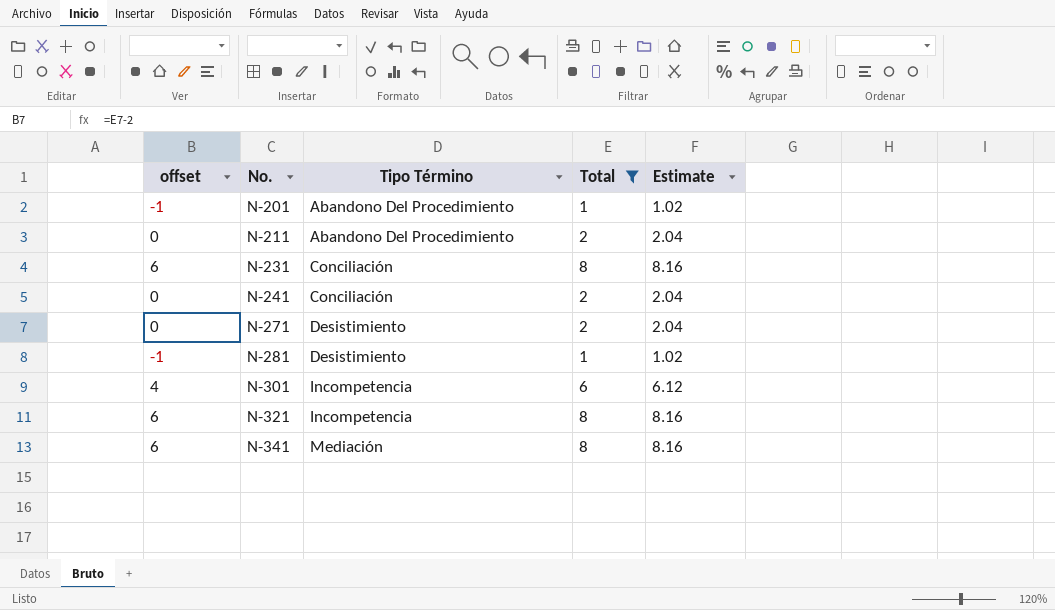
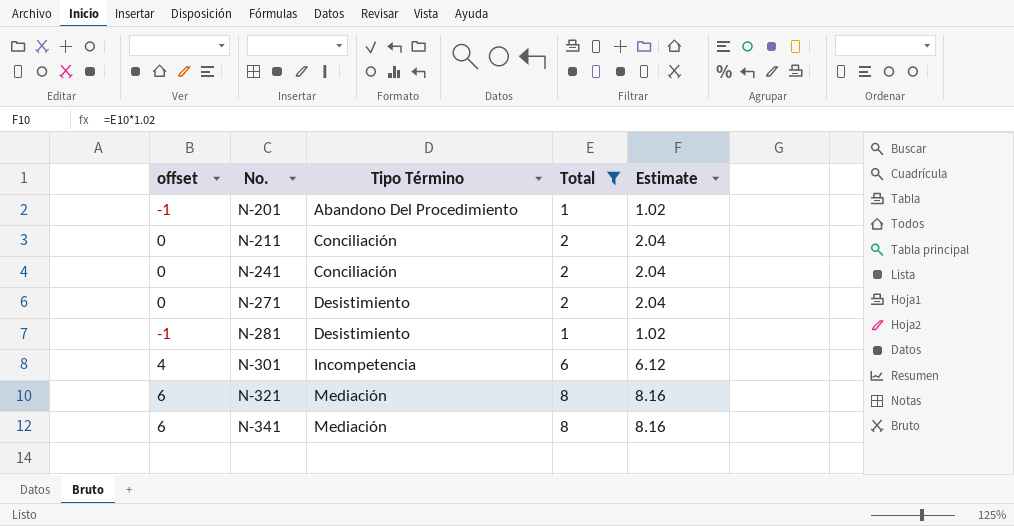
row N-231: 6 | Conciliación | 8 | 8.16 -> none
N-211 | Tipo Término: Abandono Del Procedimiento -> Conciliación
N-321 | Tipo Término: Incompetencia -> Mediación

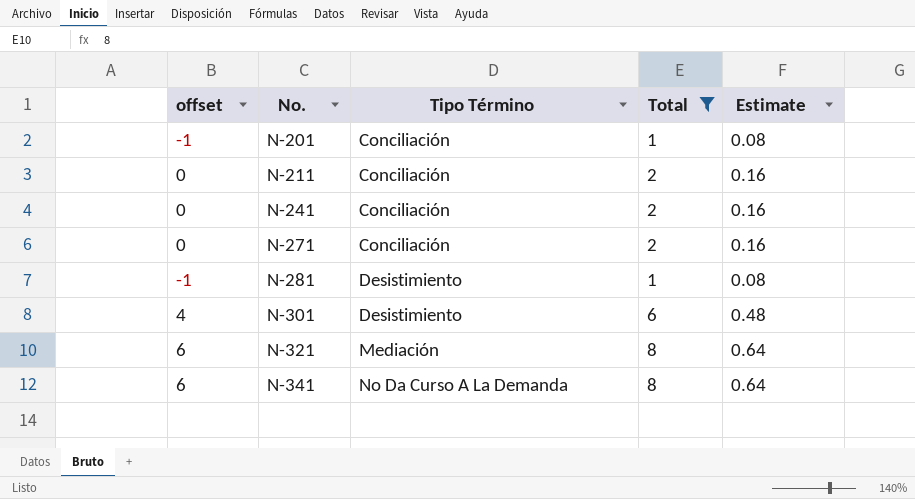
column Estimate | formula: [Total] * 1.02 -> [Total] * 0.08
N-201 | Tipo Término: Abandono Del Procedimiento -> Conciliación
N-271 | Tipo Término: Desistimiento -> Conciliación
N-301 | Tipo Término: Incompetencia -> Desistimiento
N-341 | Tipo Término: Mediación -> No Da Curso A La Demanda

